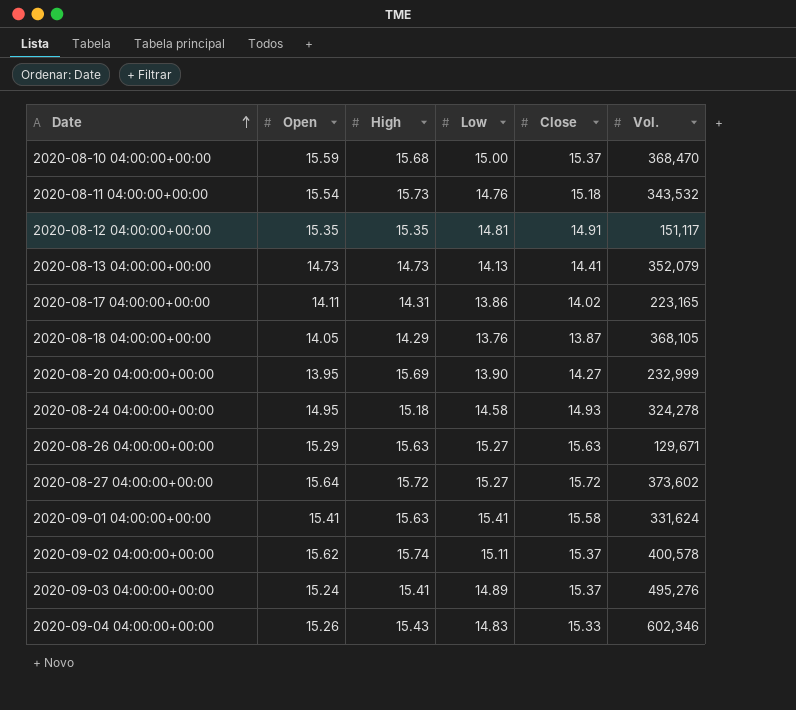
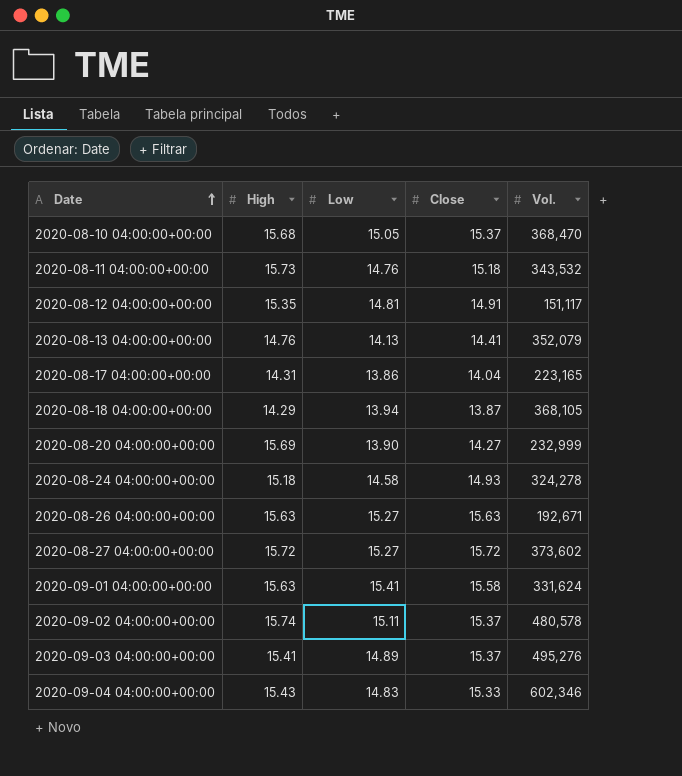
column Open | position: 2 -> none
2020-08-10 04:00:00+00:00 | Low: 15.00 -> 15.05
2020-08-13 04:00:00+00:00 | High: 14.73 -> 14.76
2020-08-17 04:00:00+00:00 | Close: 14.02 -> 14.04
2020-08-18 04:00:00+00:00 | Low: 13.76 -> 13.94
2020-08-26 04:00:00+00:00 | Vol.: 129,671 -> 192,671
2020-09-02 04:00:00+00:00 | Vol.: 400,578 -> 480,578

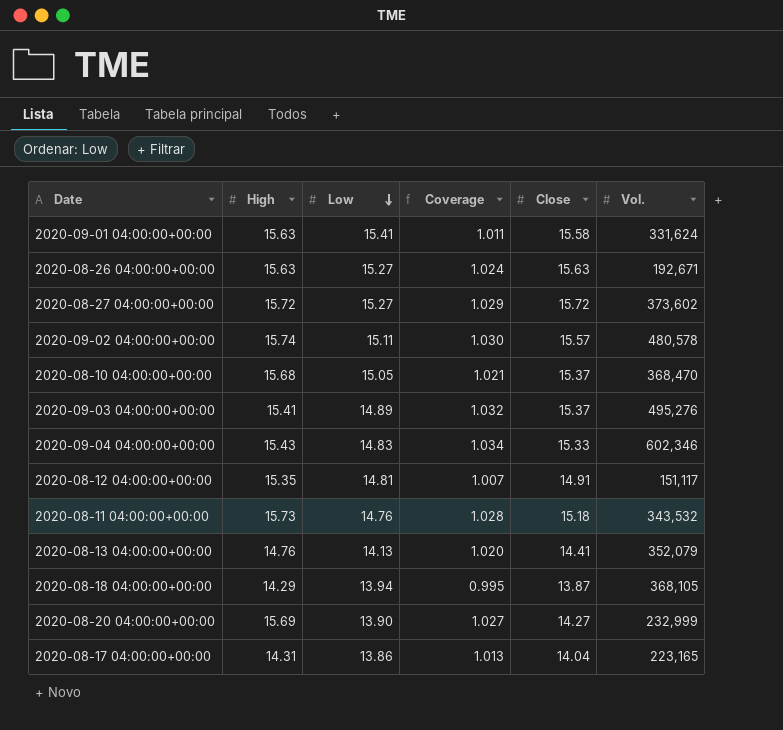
row order: Date ascending -> Low descending
column Coverage | formula: none -> [Close] / [Low]
row 2020-08-24 04:00:00+00:00: 15.18 | 14.58 | 14.93 | 324,278 -> none
2020-09-02 04:00:00+00:00 | Close: 15.37 -> 15.57

